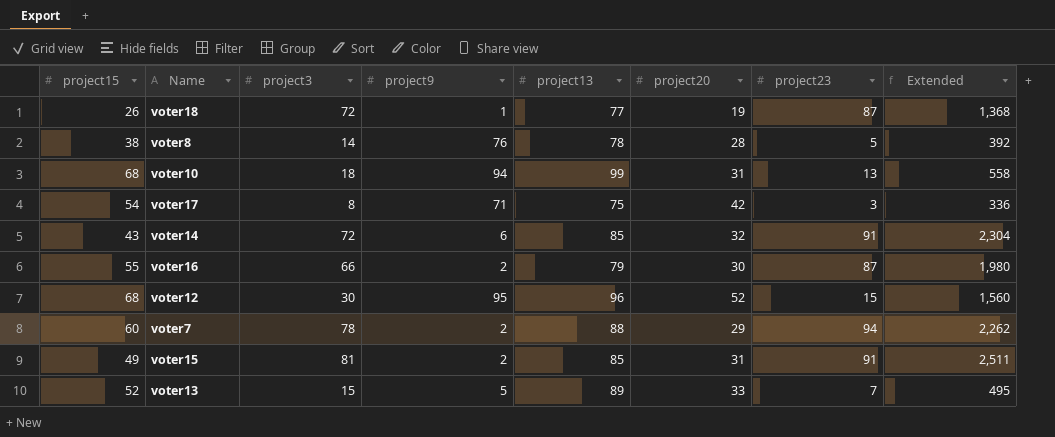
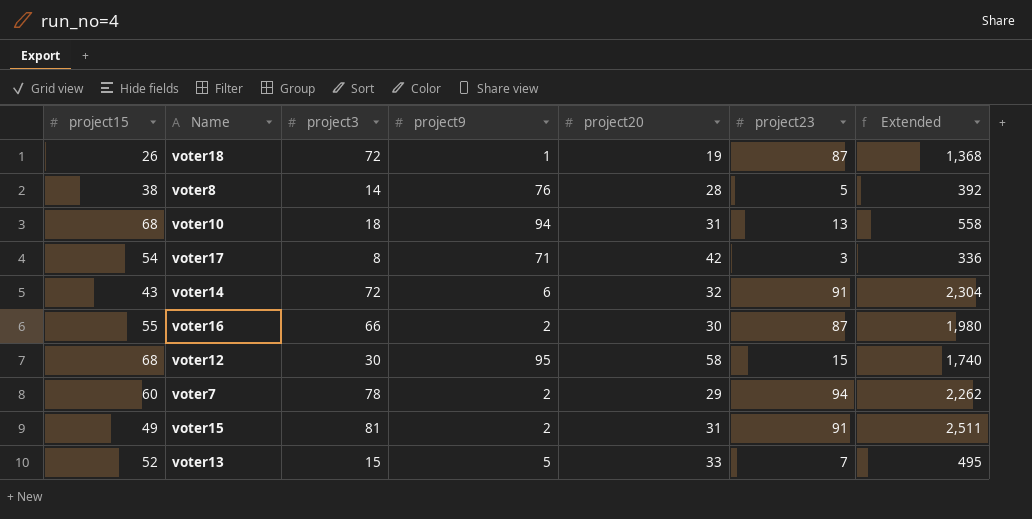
column project13 | position: 5 -> none
voter12 | project20: 52 -> 58
voter12 | Extended: 1,560 -> 1,740

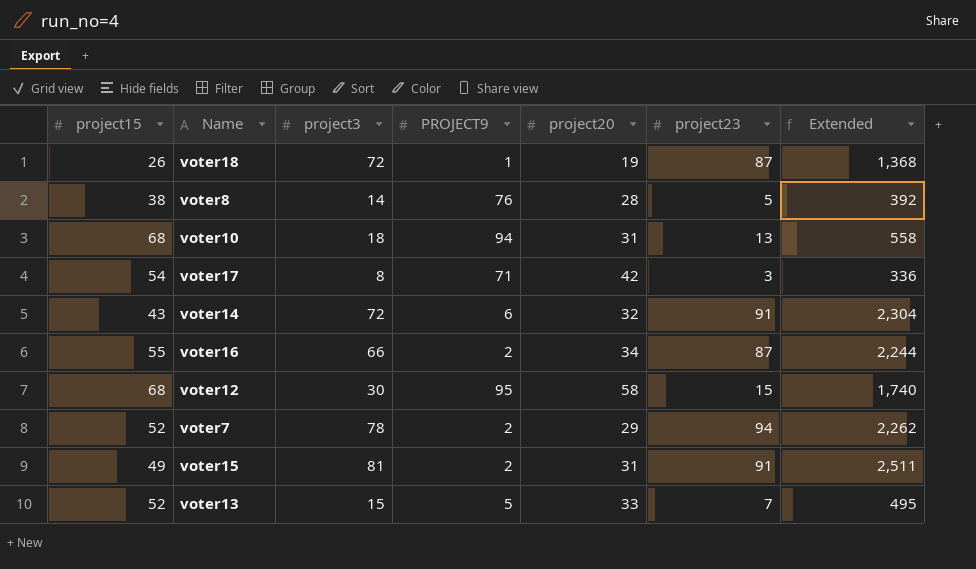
column name: project9 -> PROJECT9
voter16 | project20: 30 -> 34
voter16 | Extended: 1,980 -> 2,244
voter7 | project15: 60 -> 52

